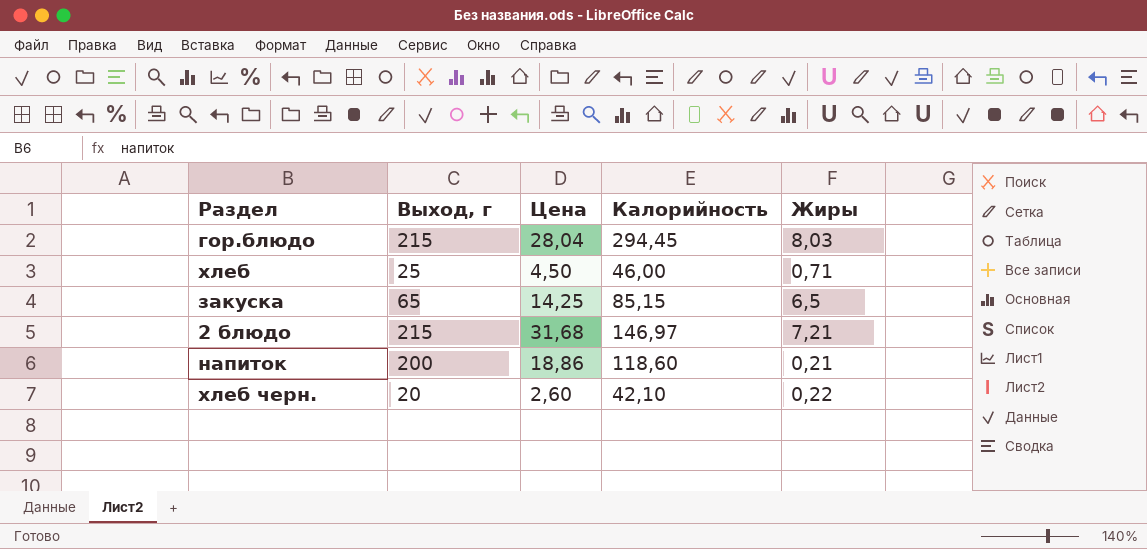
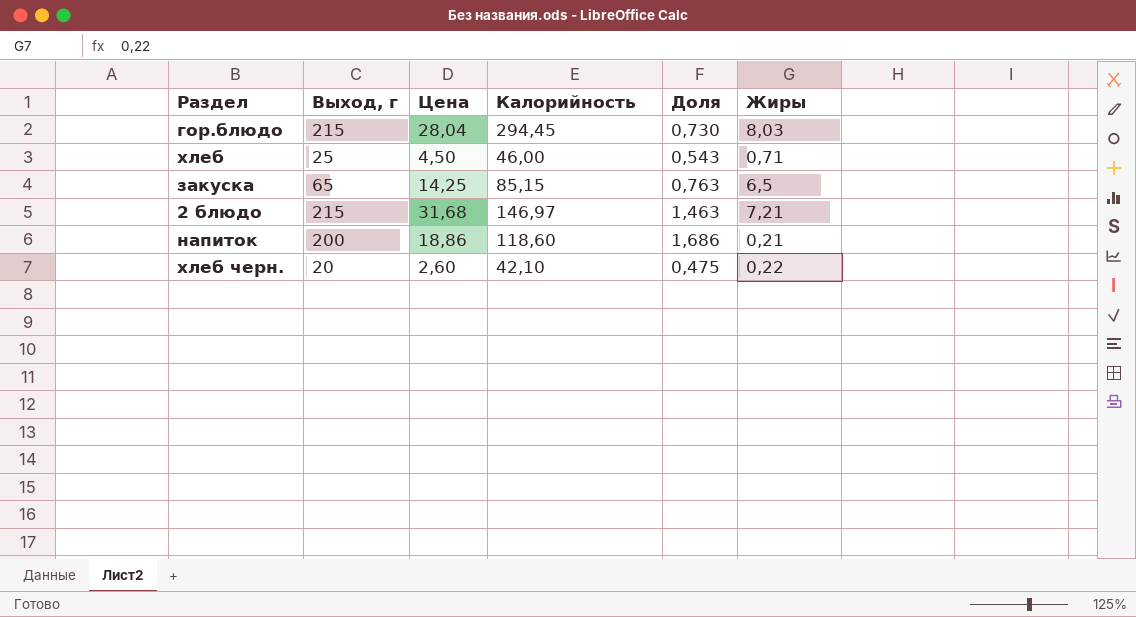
column Доля | formula: none -> [Выход, г] / [Калорийность]

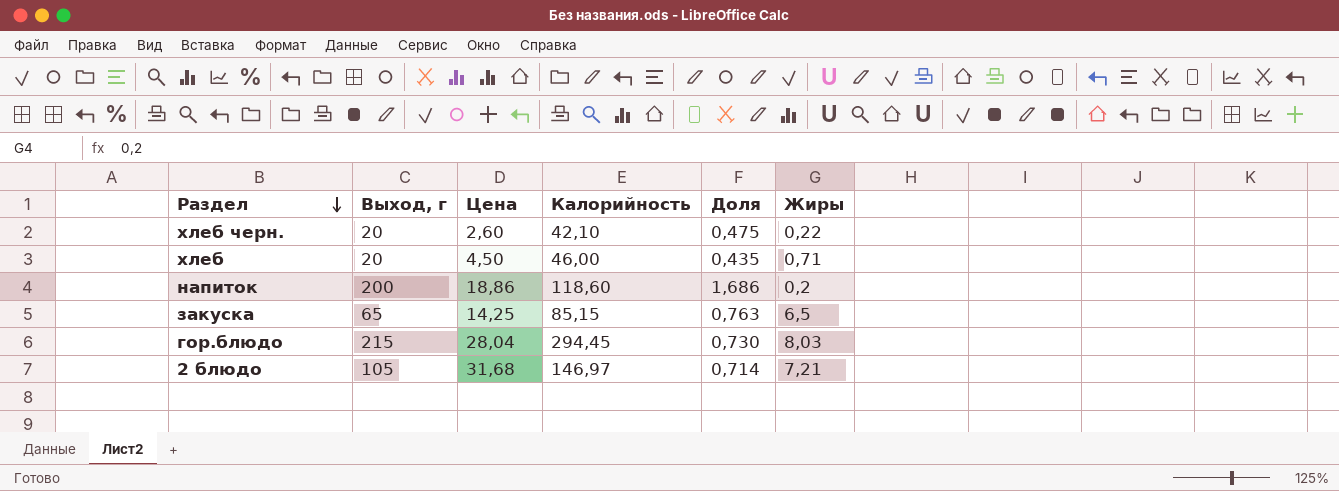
row order: none -> Раздел descending
хлеб | Выход, г: 25 -> 20
хлеб | Доля: 0,543 -> 0,435
напиток | Жиры: 0,21 -> 0,2
2 блюдо | Выход, г: 215 -> 105
2 блюдо | Доля: 1,463 -> 0,714

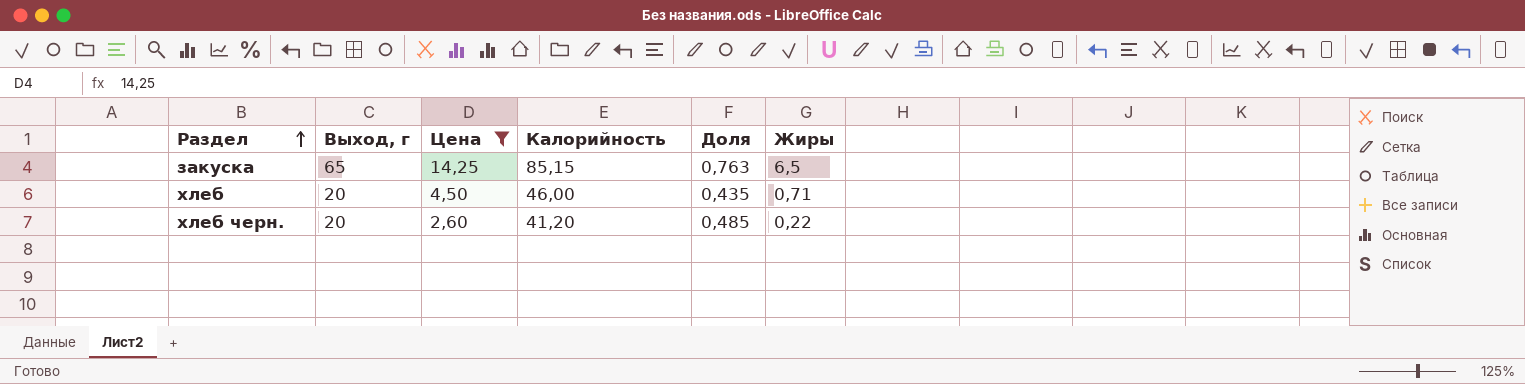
filter: none -> Цена <= 14,25
row order: Раздел descending -> Раздел ascending
хлеб черн. | Калорийность: 42,10 -> 41,20
хлеб черн. | Доля: 0,475 -> 0,485

